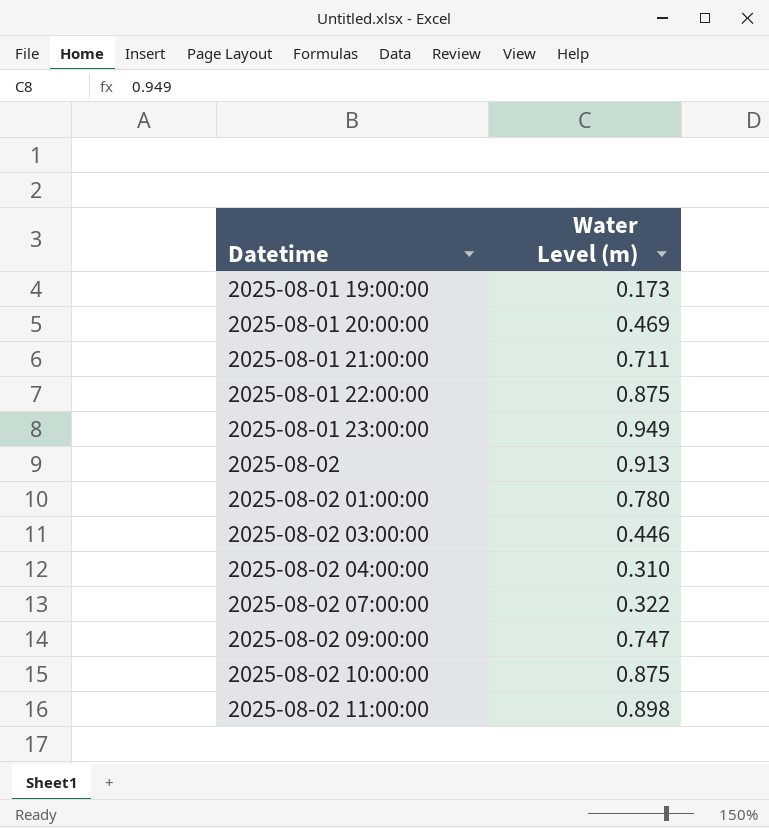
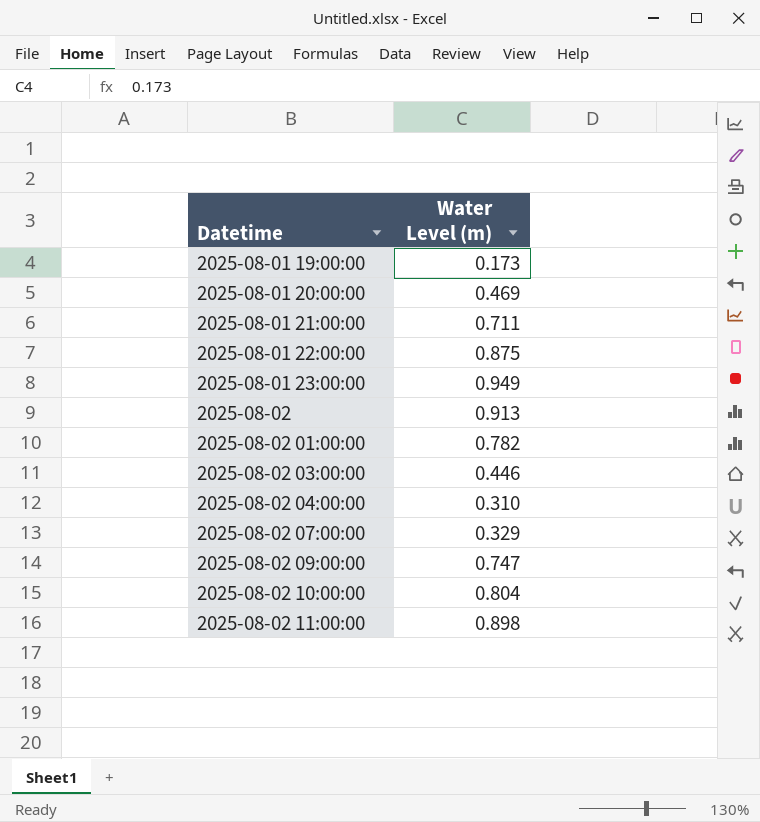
2025-08-02 01:00:00 | Water Level (m): 0.780 -> 0.782
2025-08-02 07:00:00 | Water Level (m): 0.322 -> 0.329
2025-08-02 10:00:00 | Water Level (m): 0.875 -> 0.804

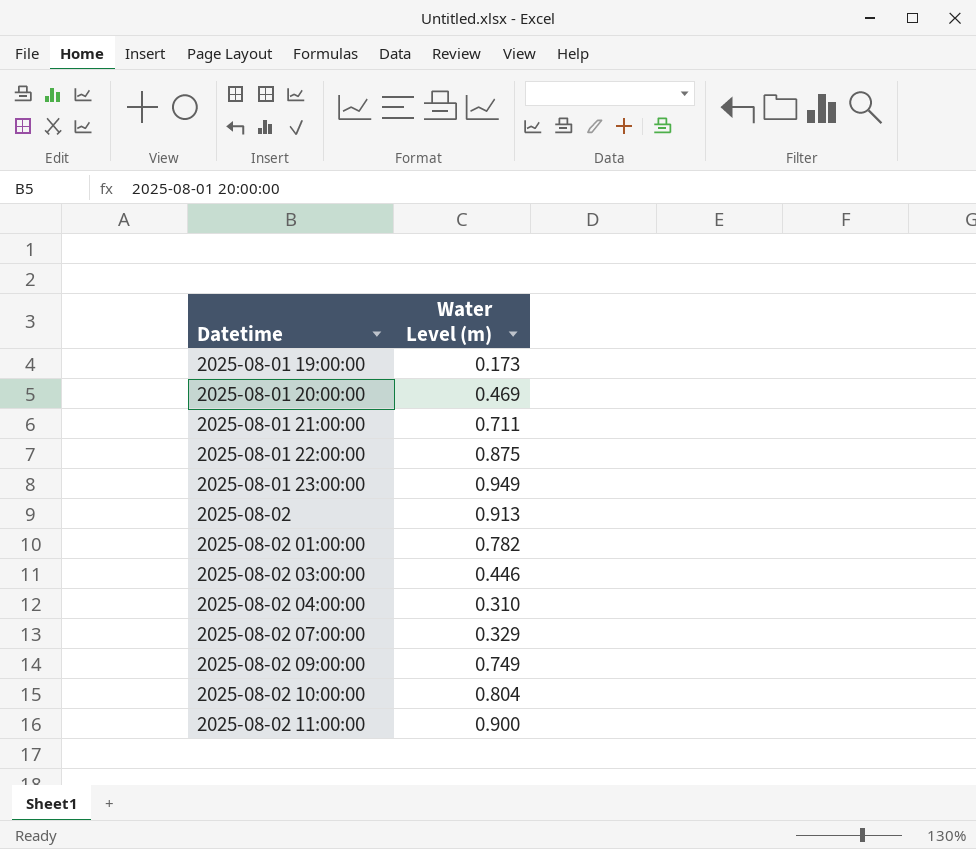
2025-08-02 09:00:00 | Water Level (m): 0.747 -> 0.749
2025-08-02 11:00:00 | Water Level (m): 0.898 -> 0.900

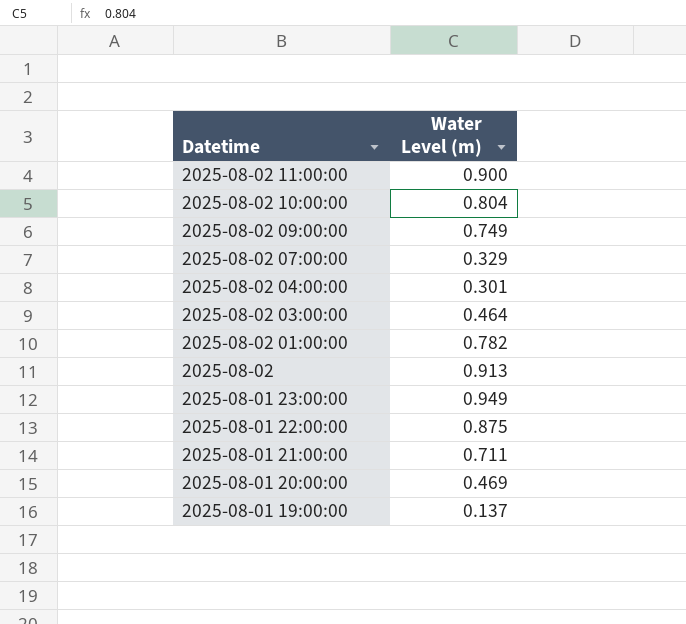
row order: Datetime ascending -> Datetime descending
2025-08-02 04:00:00 | Water Level (m): 0.310 -> 0.301
2025-08-02 03:00:00 | Water Level (m): 0.446 -> 0.464
2025-08-01 19:00:00 | Water Level (m): 0.173 -> 0.137

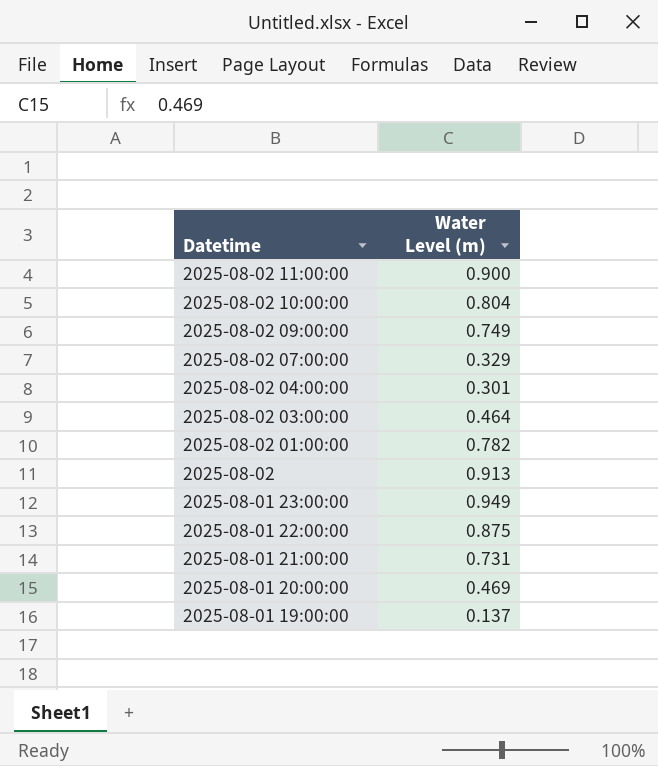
2025-08-01 21:00:00 | Water Level (m): 0.711 -> 0.731

